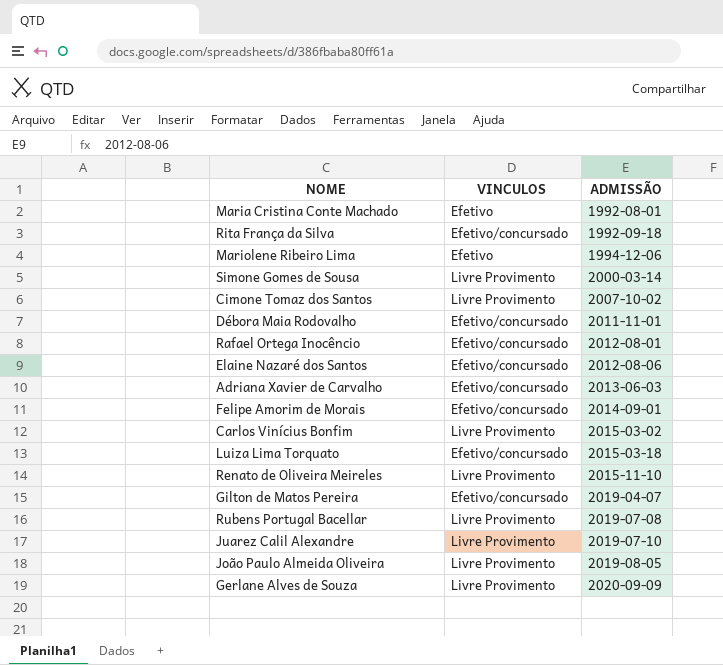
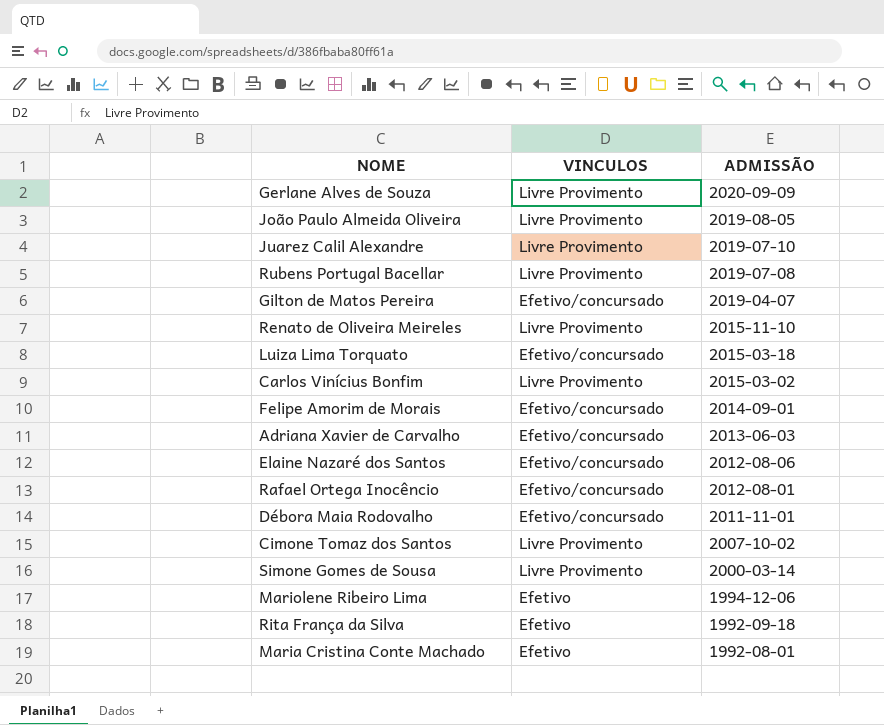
row order: ADMISSÃO ascending -> ADMISSÃO descending
Rita França da Silva | VINCULOS: Efetivo/concursado -> Efetivo

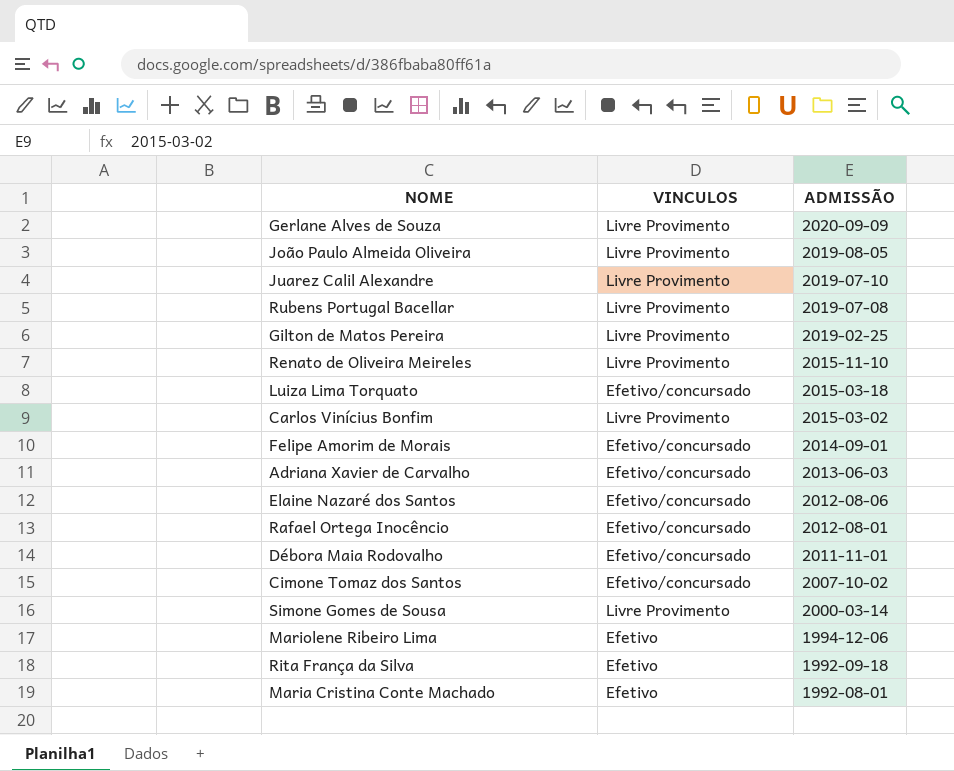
Gilton de Matos Pereira | VINCULOS: Efetivo/concursado -> Livre Provimento
Gilton de Matos Pereira | ADMISSÃO: 2019-04-07 -> 2019-02-25
Cimone Tomaz dos Santos | VINCULOS: Livre Provimento -> Efetivo/concursado

